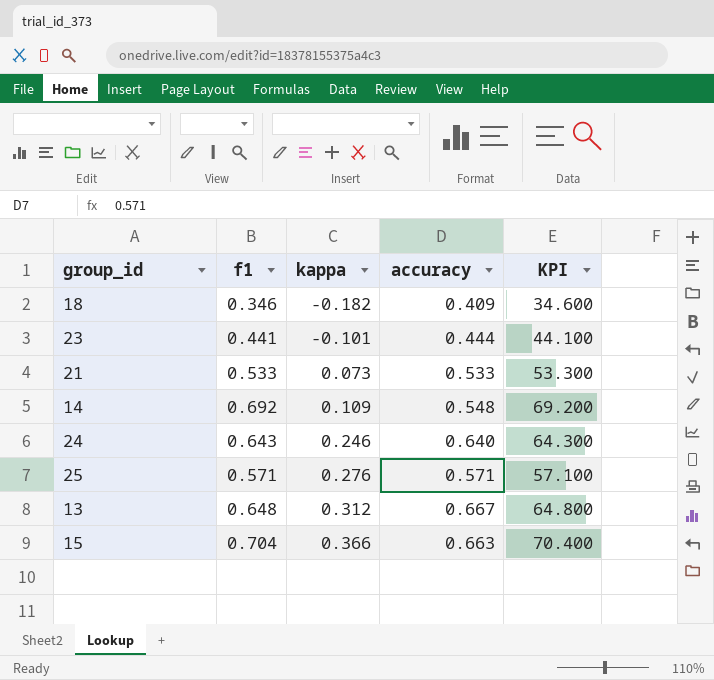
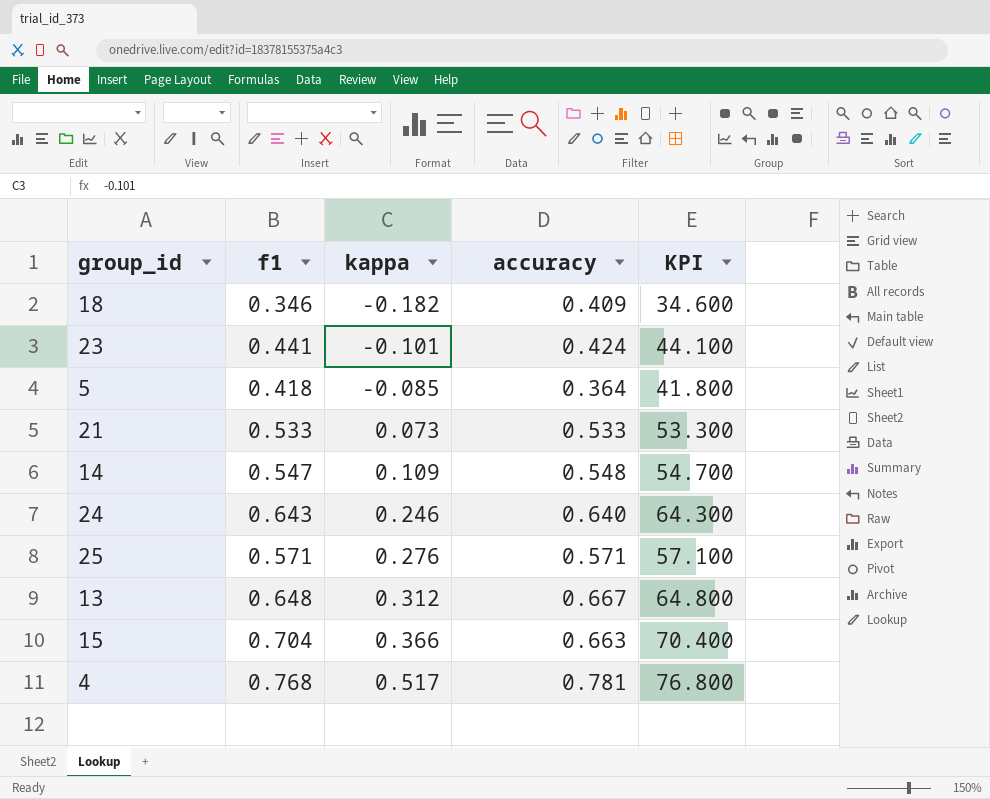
23 | accuracy: 0.444 -> 0.424
row 5: none -> 0.418 | -0.085 | 0.364 | 41.800
14 | f1: 0.692 -> 0.547
14 | KPI: 69.200 -> 54.700
row 4: none -> 0.768 | 0.517 | 0.781 | 76.800

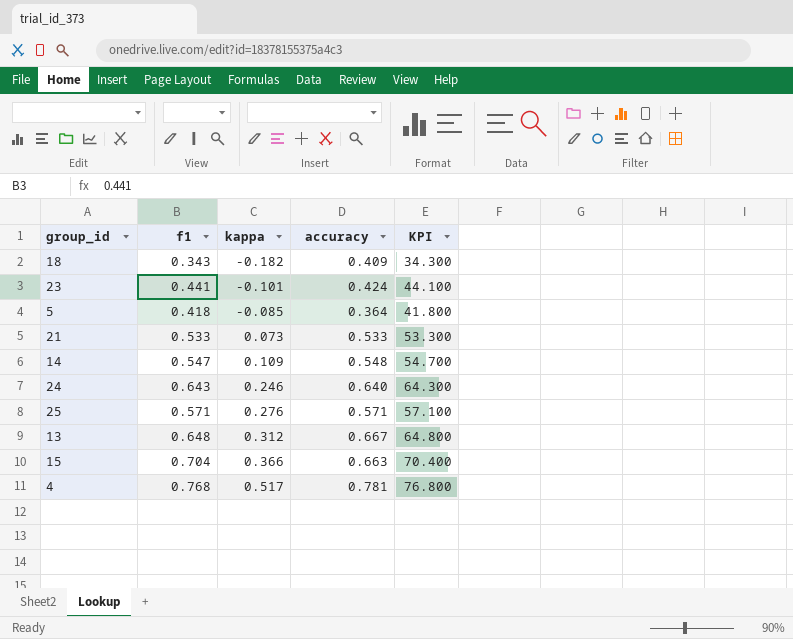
18 | f1: 0.346 -> 0.343
18 | KPI: 34.600 -> 34.300

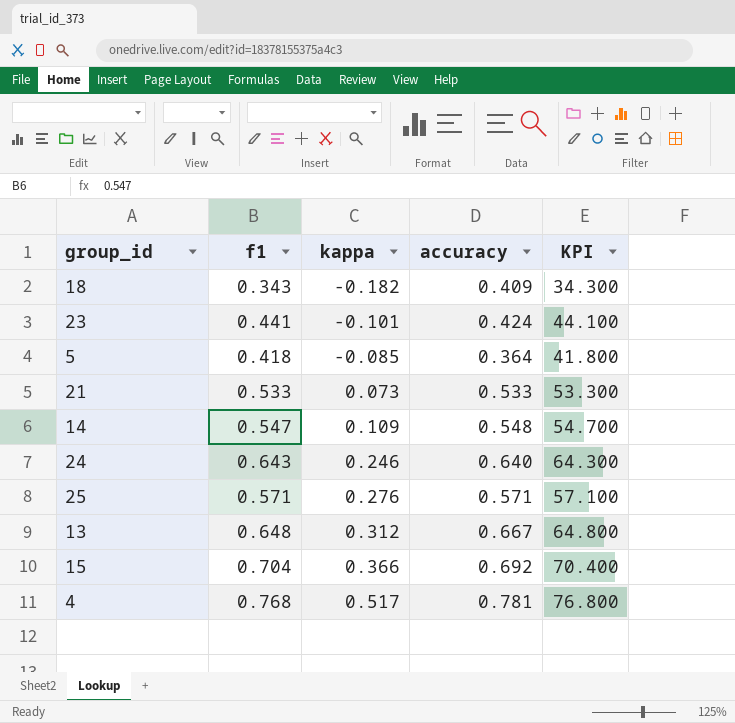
15 | accuracy: 0.663 -> 0.692

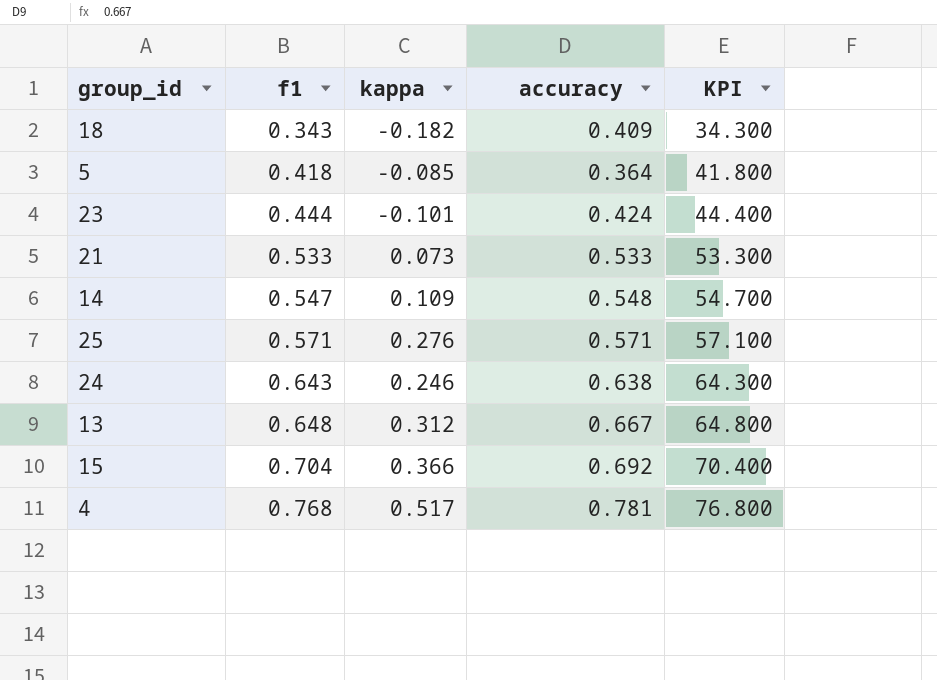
row order: kappa ascending -> f1 ascending
23 | f1: 0.441 -> 0.444
23 | KPI: 44.100 -> 44.400
24 | accuracy: 0.640 -> 0.638

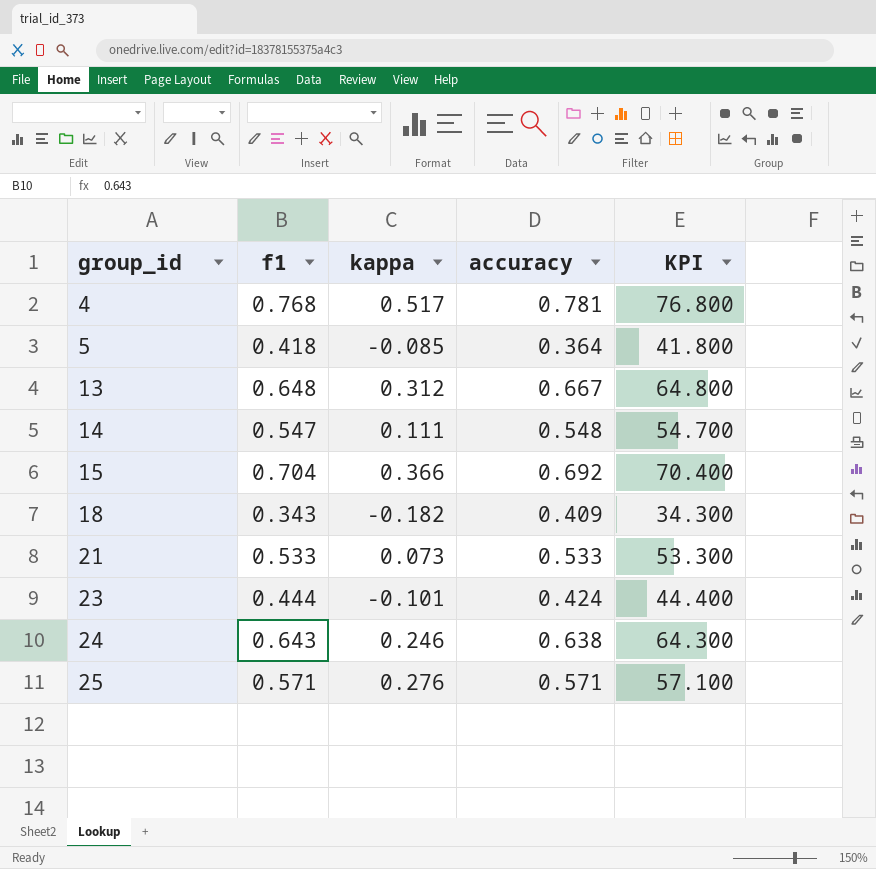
row order: f1 ascending -> group_id ascending
14 | kappa: 0.109 -> 0.111

